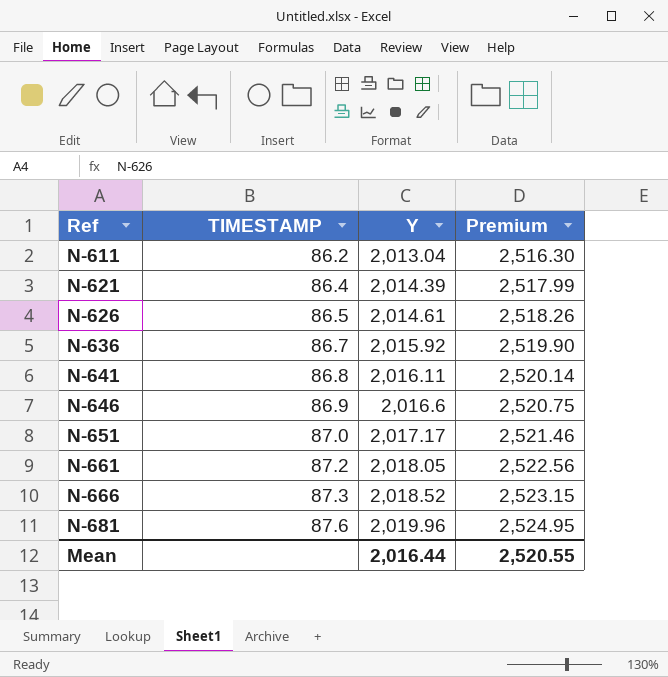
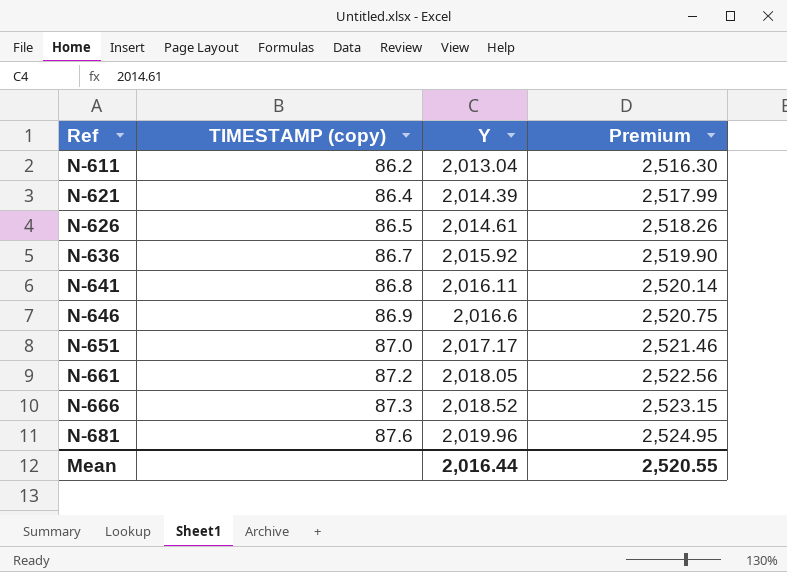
column name: TIMESTAMP -> TIMESTAMP (copy)

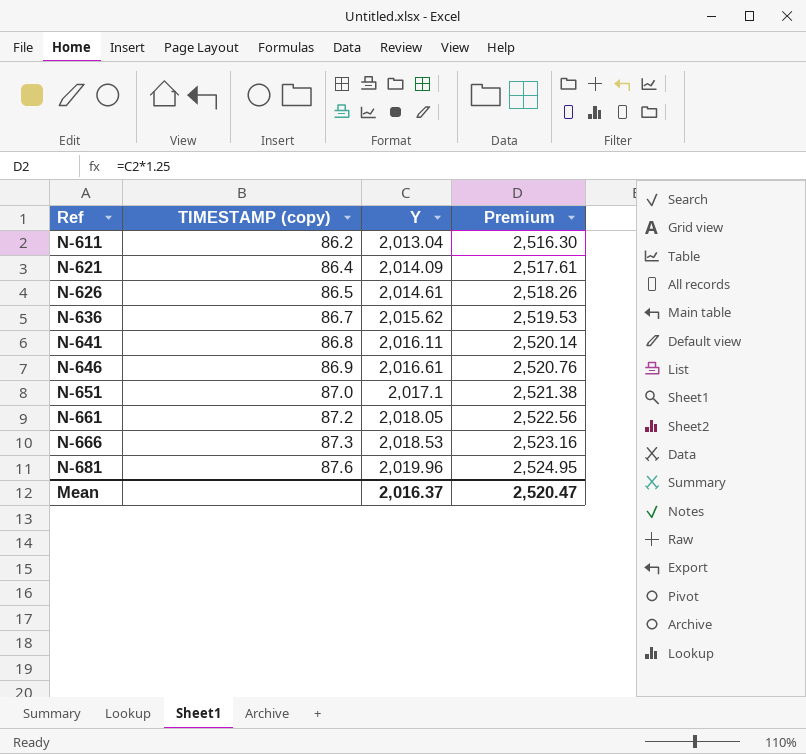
N-621 | Y: 2,014.39 -> 2,014.09
N-621 | Premium: 2,517.99 -> 2,517.61
N-636 | Y: 2,015.92 -> 2,015.62
N-636 | Premium: 2,519.90 -> 2,519.53
N-646 | Y: 2,016.6 -> 2,016.61
N-646 | Premium: 2,520.75 -> 2,520.76
N-651 | Y: 2,017.17 -> 2,017.1
N-651 | Premium: 2,521.46 -> 2,521.38
N-666 | Y: 2,018.52 -> 2,018.53
N-666 | Premium: 2,523.15 -> 2,523.16
Mean | Y: 2,016.44 -> 2,016.37
Mean | Premium: 2,520.55 -> 2,520.47

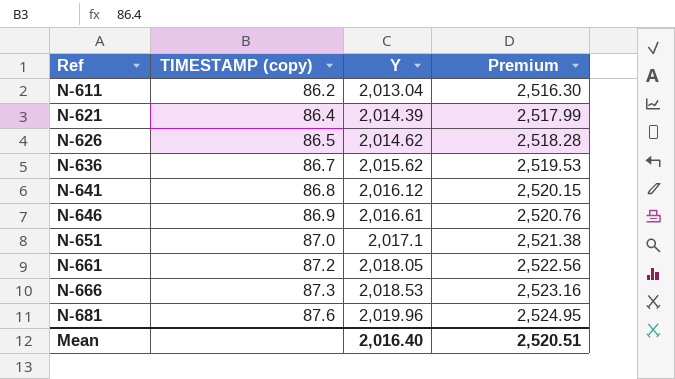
N-621 | Y: 2,014.09 -> 2,014.39
N-621 | Premium: 2,517.61 -> 2,517.99
N-626 | Y: 2,014.61 -> 2,014.62
N-626 | Premium: 2,518.26 -> 2,518.28
N-641 | Y: 2,016.11 -> 2,016.12
N-641 | Premium: 2,520.14 -> 2,520.15
Mean | Y: 2,016.37 -> 2,016.40
Mean | Premium: 2,520.47 -> 2,520.51

